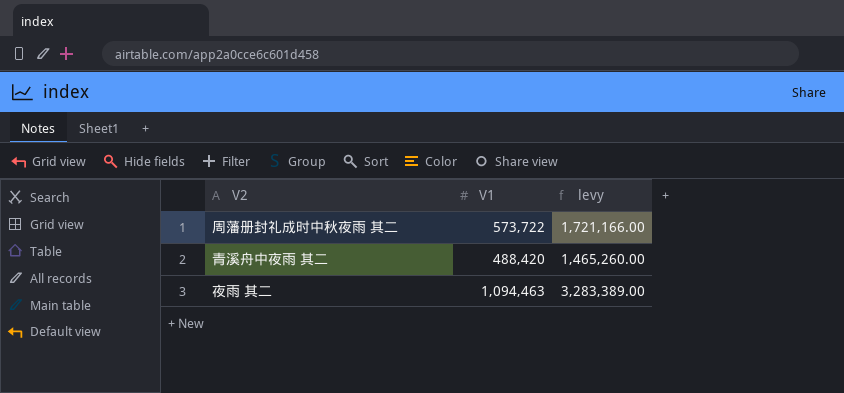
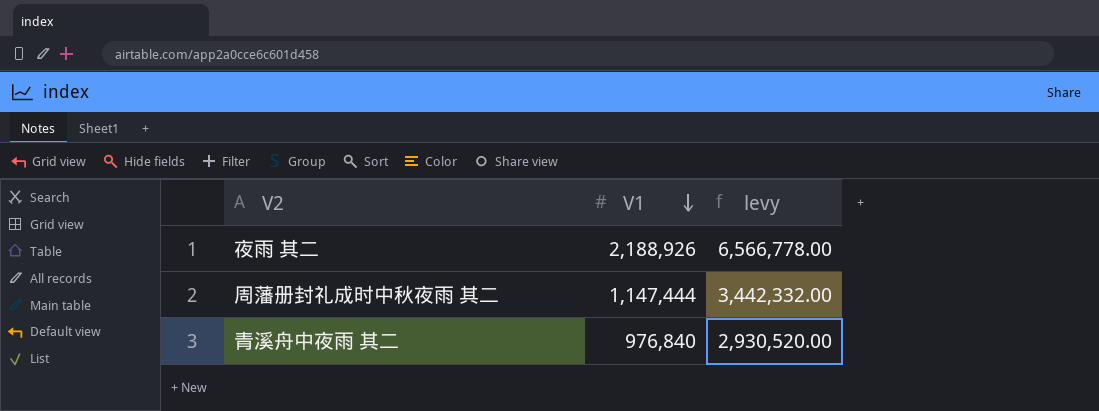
row order: none -> V1 descending
夜雨 其二 | V1: 1,094,463 -> 2,188,926
夜雨 其二 | levy: 3,283,389.00 -> 6,566,778.00
周藩册封礼成时中秋夜雨 其二 | V1: 573,722 -> 1,147,444
周藩册封礼成时中秋夜雨 其二 | levy: 1,721,166.00 -> 3,442,332.00
青溪舟中夜雨 其二 | V1: 488,420 -> 976,840
青溪舟中夜雨 其二 | levy: 1,465,260.00 -> 2,930,520.00

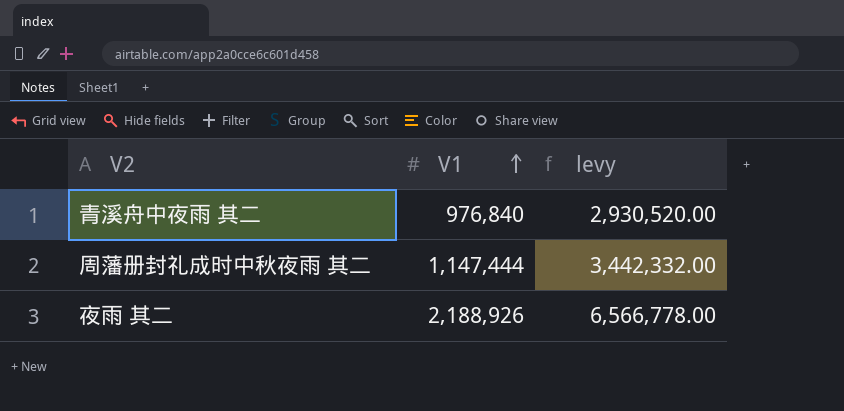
row order: V1 descending -> V1 ascending

